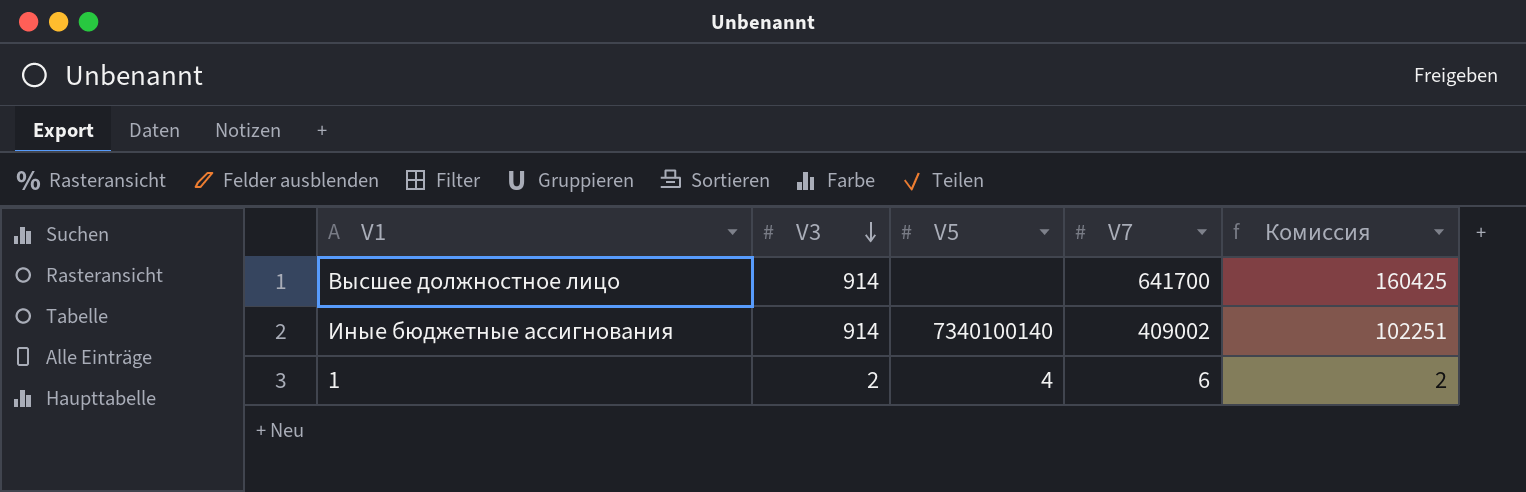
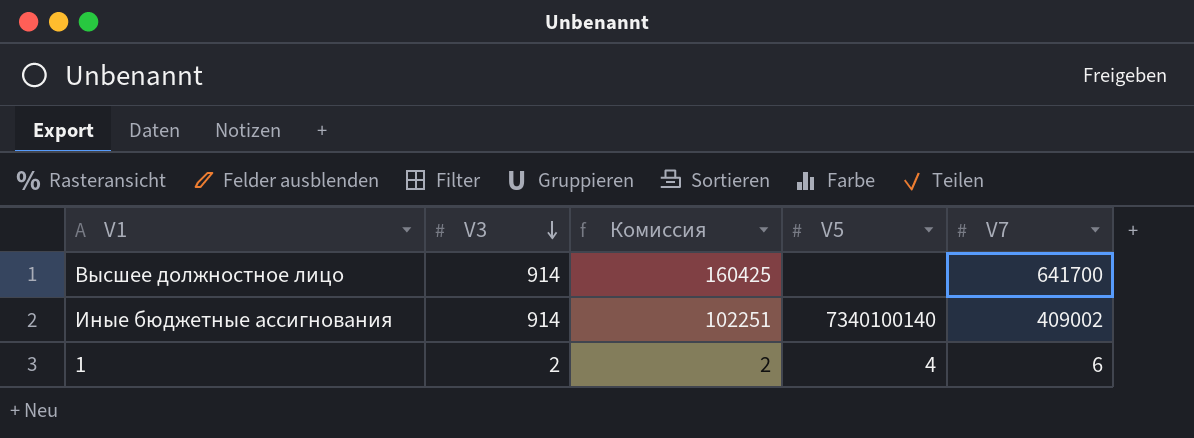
column Комиссия | position: 5 -> 3

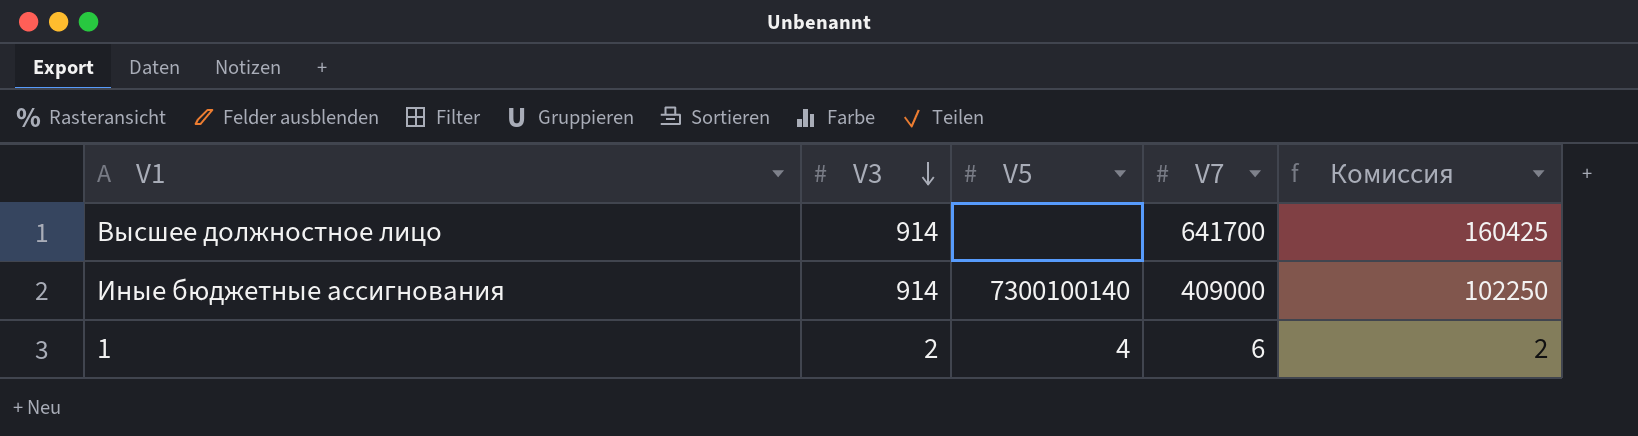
column Комиссия | position: 3 -> 5
Иные бюджетные ассигнования | V5: 7340100140 -> 7300100140
Иные бюджетные ассигнования | V7: 409002 -> 409000
Иные бюджетные ассигнования | Комиссия: 102251 -> 102250

